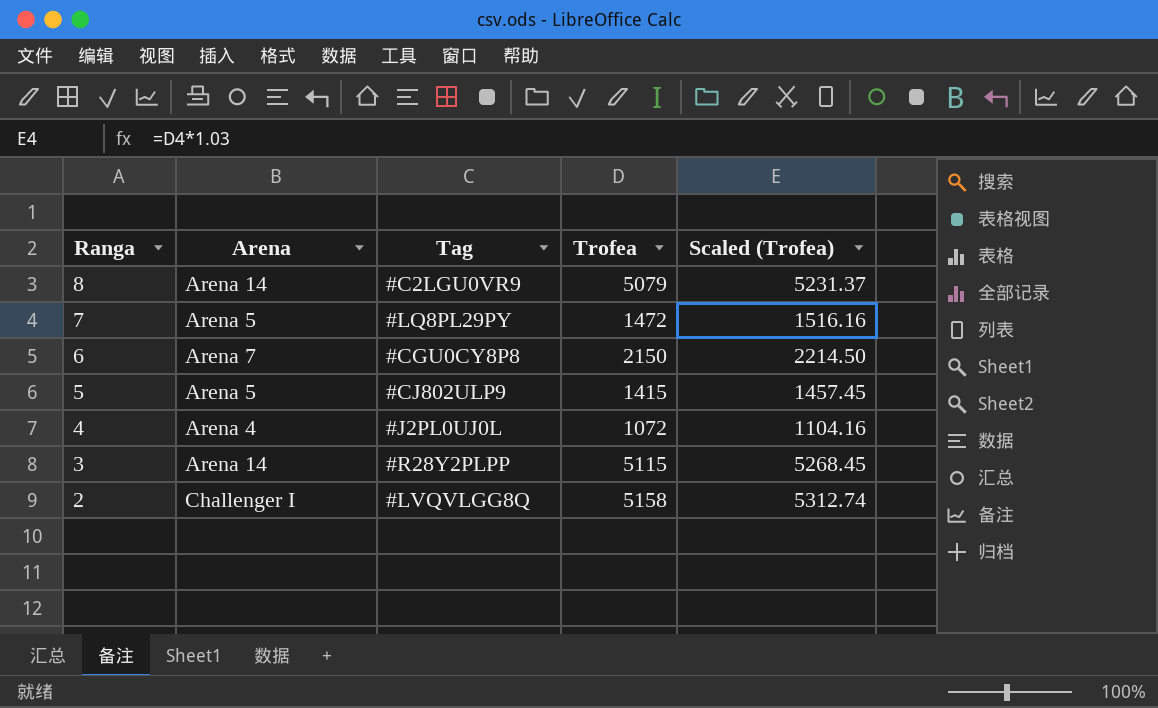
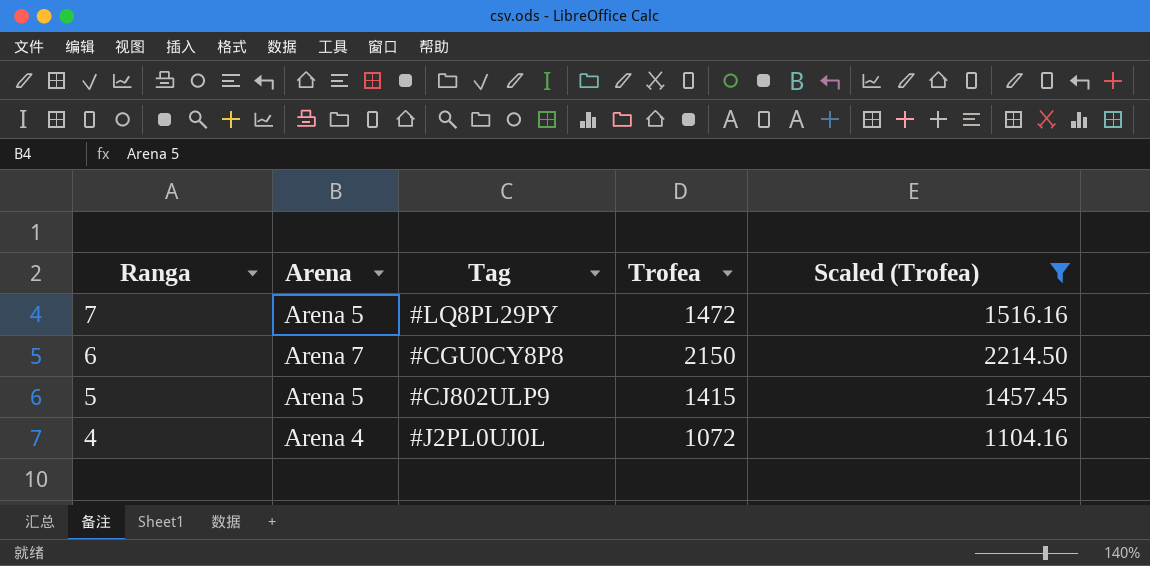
filter: none -> Scaled (Trofea) <= 2214.50

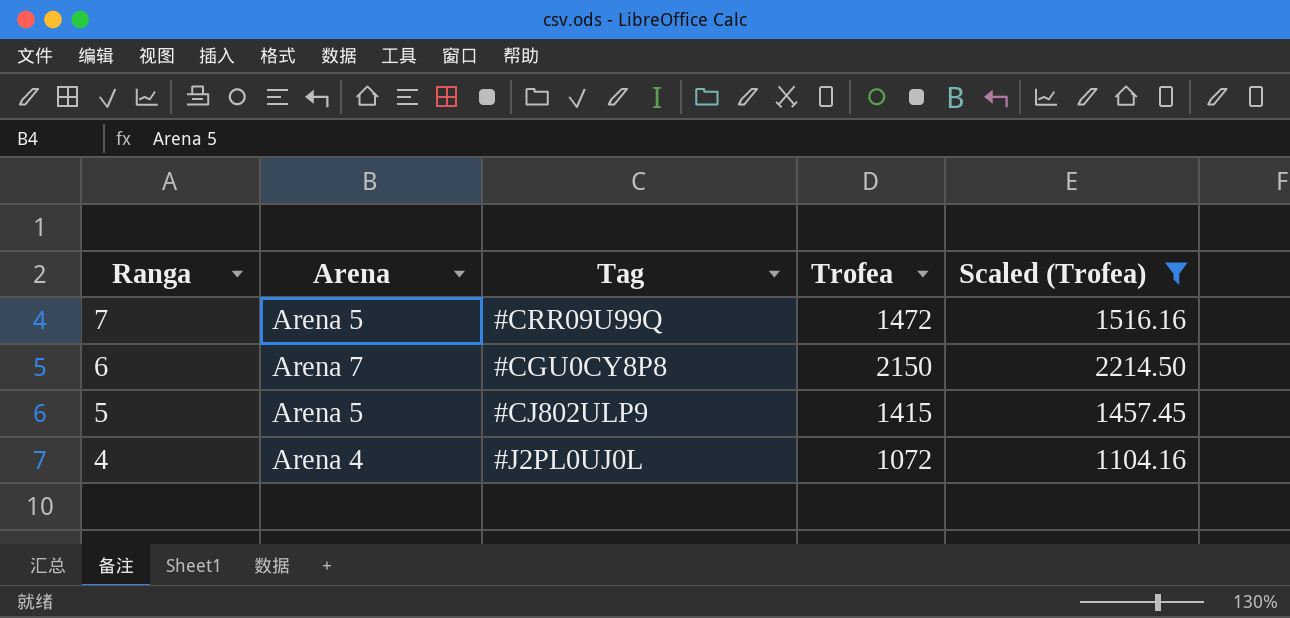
7 | Tag: #LQ8PL29PY -> #CRR09U99Q

